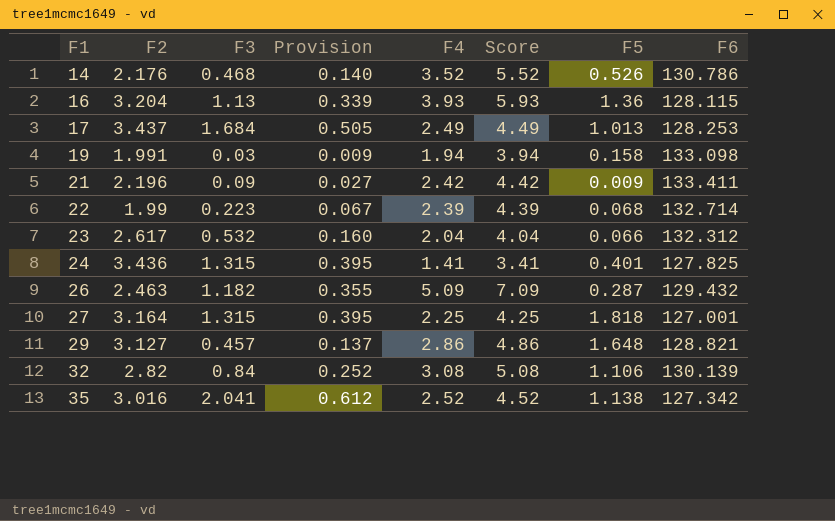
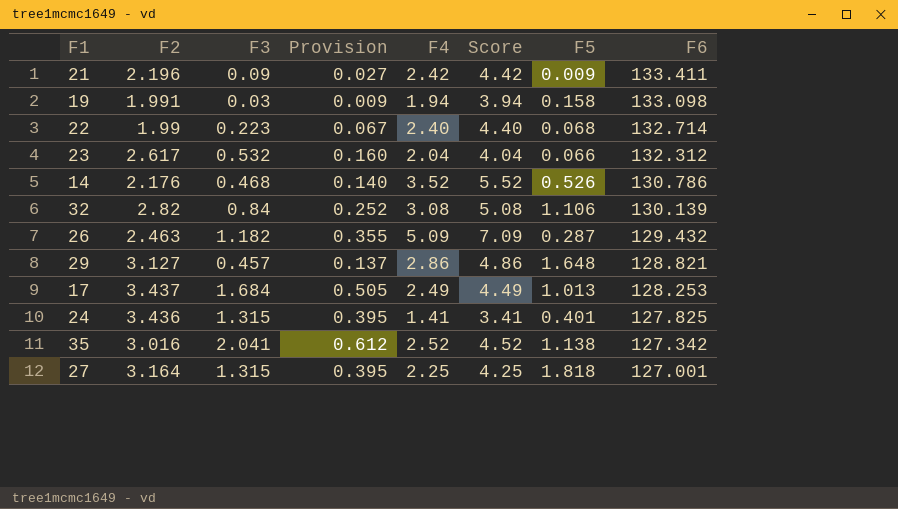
row order: F1 ascending -> F6 descending
row 16: 3.204 | 1.13 | 0.339 | 3.93 | 5.93 | 1.36 | 128.115 -> none
22 | F4: 2.39 -> 2.40
22 | Score: 4.39 -> 4.40

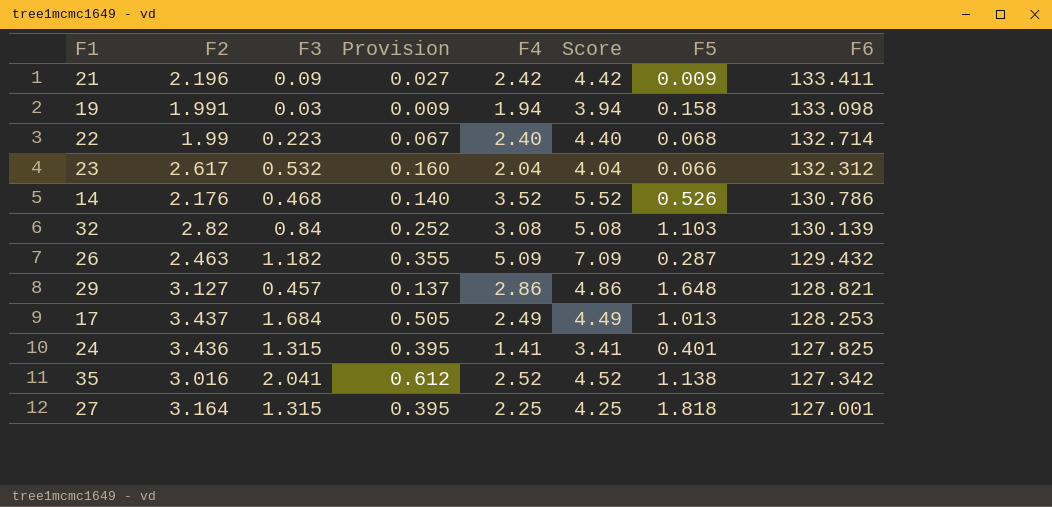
32 | F5: 1.106 -> 1.103

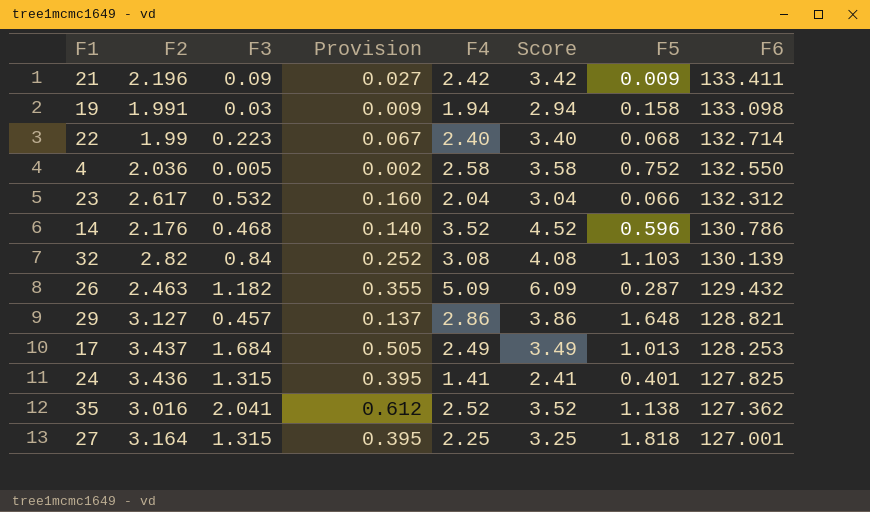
column Score | formula: [F4] + 2 -> [F4] + 1
row 4: none -> 2.036 | 0.005 | 0.002 | 2.58 | 3.58 | 0.752 | 132.550
14 | F5: 0.526 -> 0.596
35 | F6: 127.342 -> 127.362

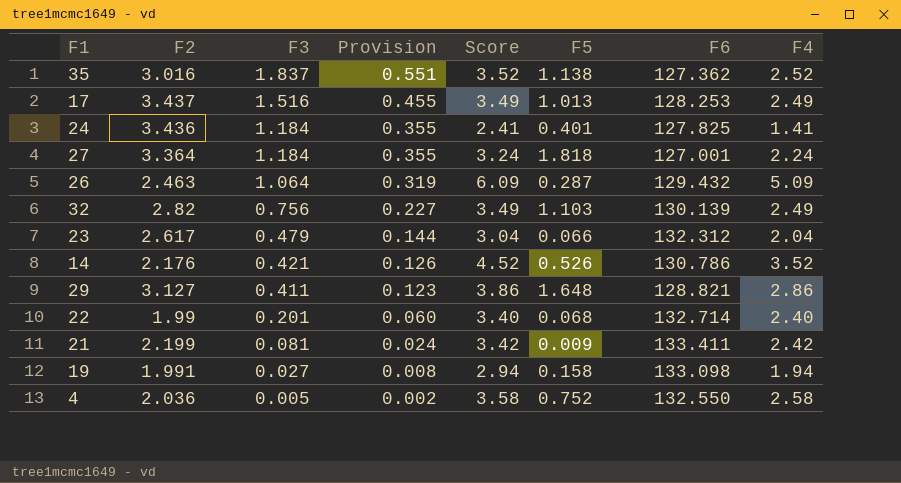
row order: F6 descending -> F3 descending
column F4 | position: 5 -> 8
35 | F3: 2.041 -> 1.837
35 | Provision: 0.612 -> 0.551
17 | F3: 1.684 -> 1.516
17 | Provision: 0.505 -> 0.455
24 | F3: 1.315 -> 1.184
24 | Provision: 0.395 -> 0.355
27 | F2: 3.164 -> 3.364
27 | F3: 1.315 -> 1.184
27 | Provision: 0.395 -> 0.355
27 | Score: 3.25 -> 3.24
27 | F4: 2.25 -> 2.24
26 | F3: 1.182 -> 1.064
26 | Provision: 0.355 -> 0.319
32 | F3: 0.84 -> 0.756
32 | Provision: 0.252 -> 0.227
32 | Score: 4.08 -> 3.49
32 | F4: 3.08 -> 2.49
23 | F3: 0.532 -> 0.479
23 | Provision: 0.160 -> 0.144
14 | F3: 0.468 -> 0.421
14 | Provision: 0.140 -> 0.126
14 | F5: 0.596 -> 0.526
29 | F3: 0.457 -> 0.411
29 | Provision: 0.137 -> 0.123
22 | F3: 0.223 -> 0.201
22 | Provision: 0.067 -> 0.060
21 | F2: 2.196 -> 2.199
21 | F3: 0.09 -> 0.081
21 | Provision: 0.027 -> 0.024
19 | F3: 0.03 -> 0.027
19 | Provision: 0.009 -> 0.008

